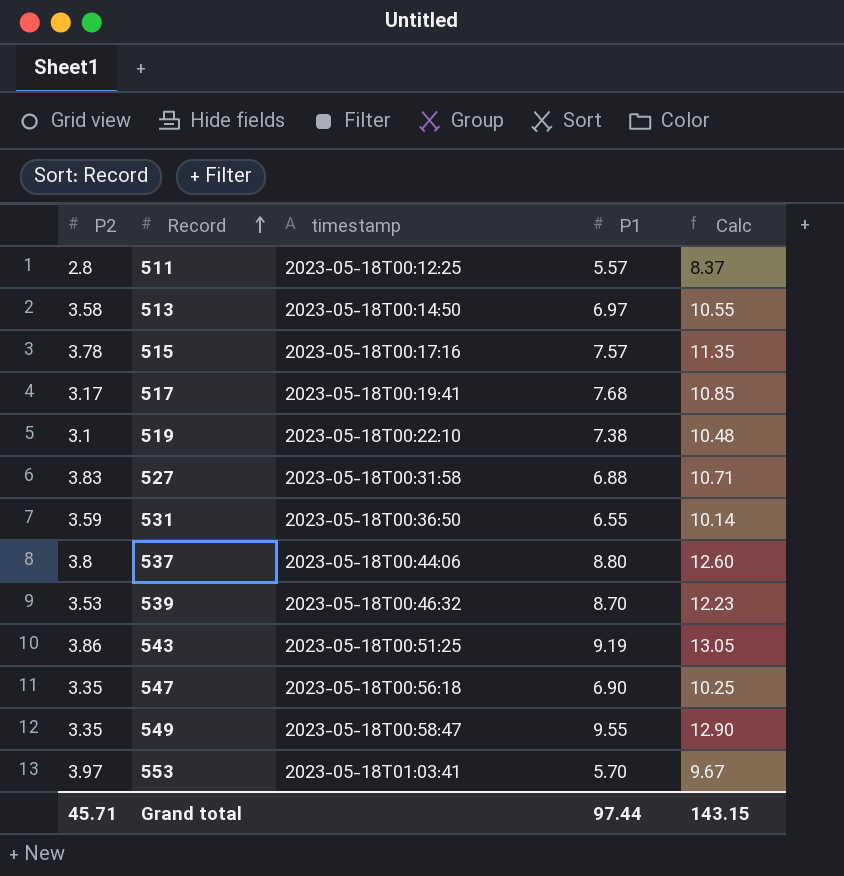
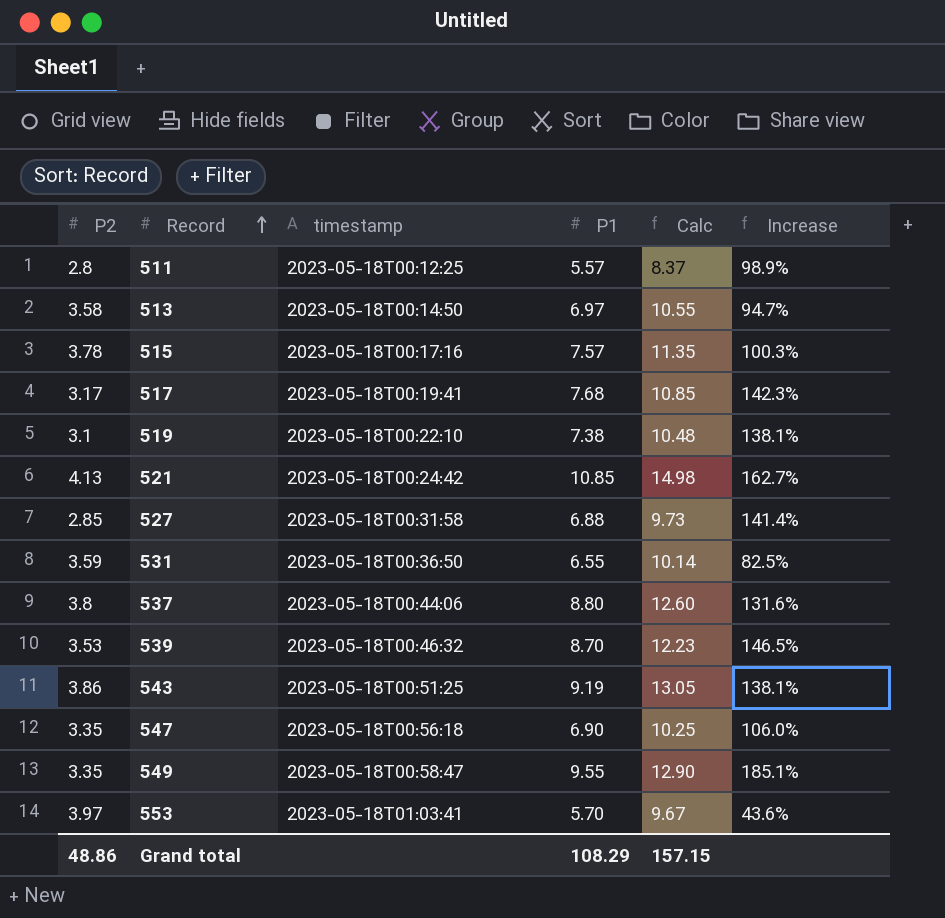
column Increase | formula: none -> ([P1] - [P2]) / [P2]
row 521: none -> 4.13 | 2023-05-18T00:24:42 | 10.85 | 14.98 | 162.7%
527 | P2: 3.83 -> 2.85
527 | Calc: 10.71 -> 9.73
Grand total | P2: 45.71 -> 48.86
Grand total | P1: 97.44 -> 108.29
Grand total | Calc: 143.15 -> 157.15

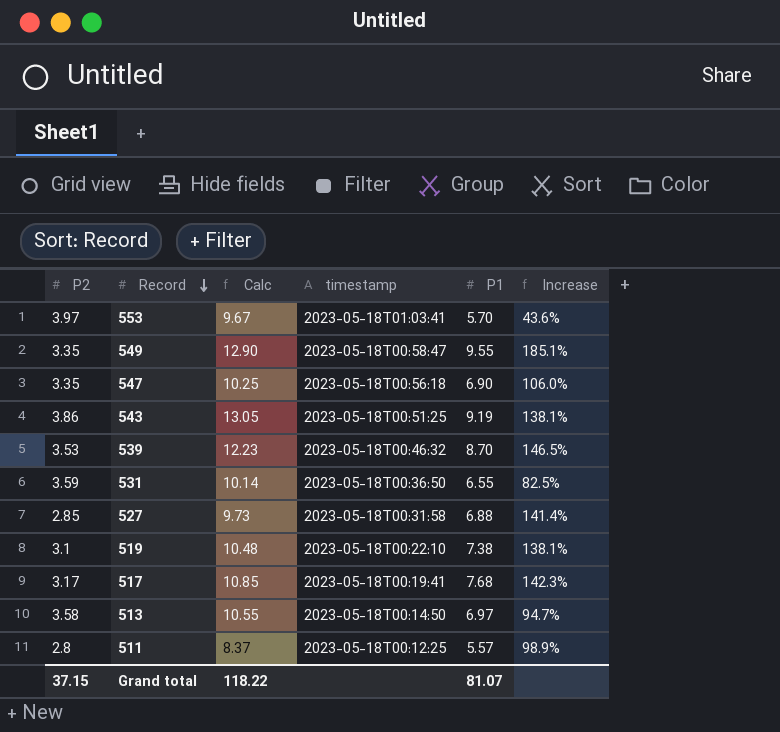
row order: Record ascending -> Record descending
column Calc | position: 5 -> 3
row 515: 3.78 | 2023-05-18T00:17:16 | 7.57 | 11.35 | 100.3% -> none
row 521: 4.13 | 2023-05-18T00:24:42 | 10.85 | 14.98 | 162.7% -> none
row 537: 3.8 | 2023-05-18T00:44:06 | 8.80 | 12.60 | 131.6% -> none
Grand total | P2: 48.86 -> 37.15
Grand total | Calc: 157.15 -> 118.22
Grand total | P1: 108.29 -> 81.07

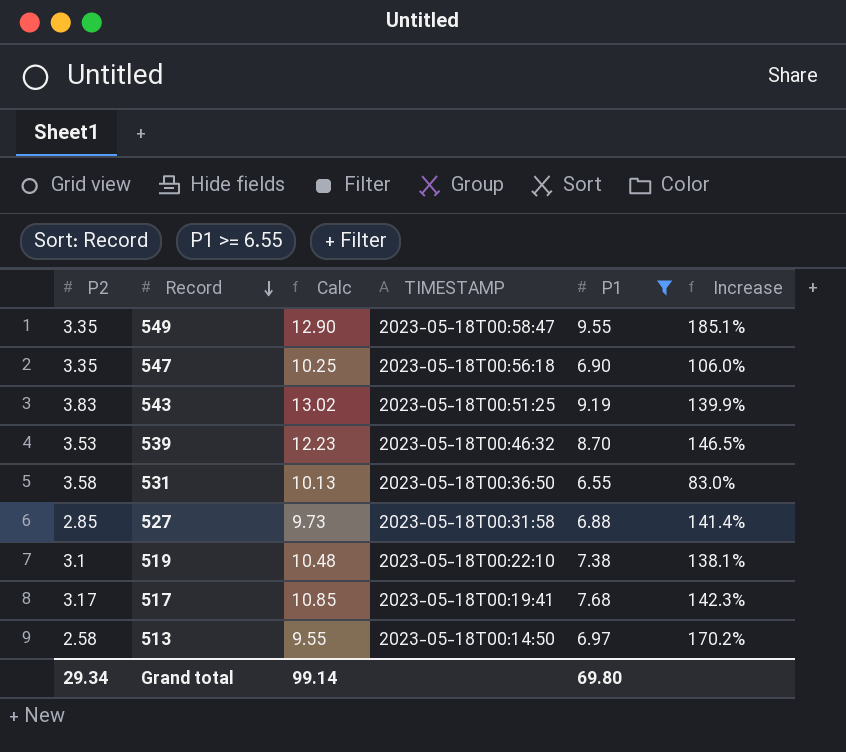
filter: none -> P1 >= 6.55
column name: timestamp -> TIMESTAMP
543 | P2: 3.86 -> 3.83
543 | Calc: 13.05 -> 13.02
543 | Increase: 138.1% -> 139.9%
531 | P2: 3.59 -> 3.58
531 | Calc: 10.14 -> 10.13
531 | Increase: 82.5% -> 83.0%
513 | P2: 3.58 -> 2.58
513 | Calc: 10.55 -> 9.55
513 | Increase: 94.7% -> 170.2%
Grand total | P2: 37.15 -> 29.34
Grand total | Calc: 118.22 -> 99.14
Grand total | P1: 81.07 -> 69.80

